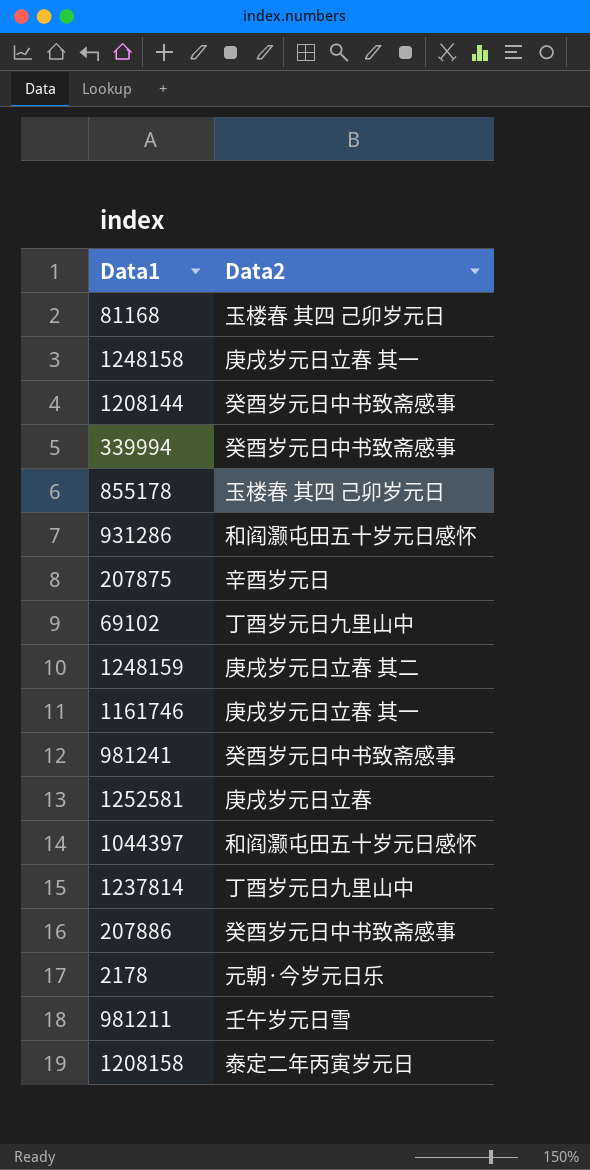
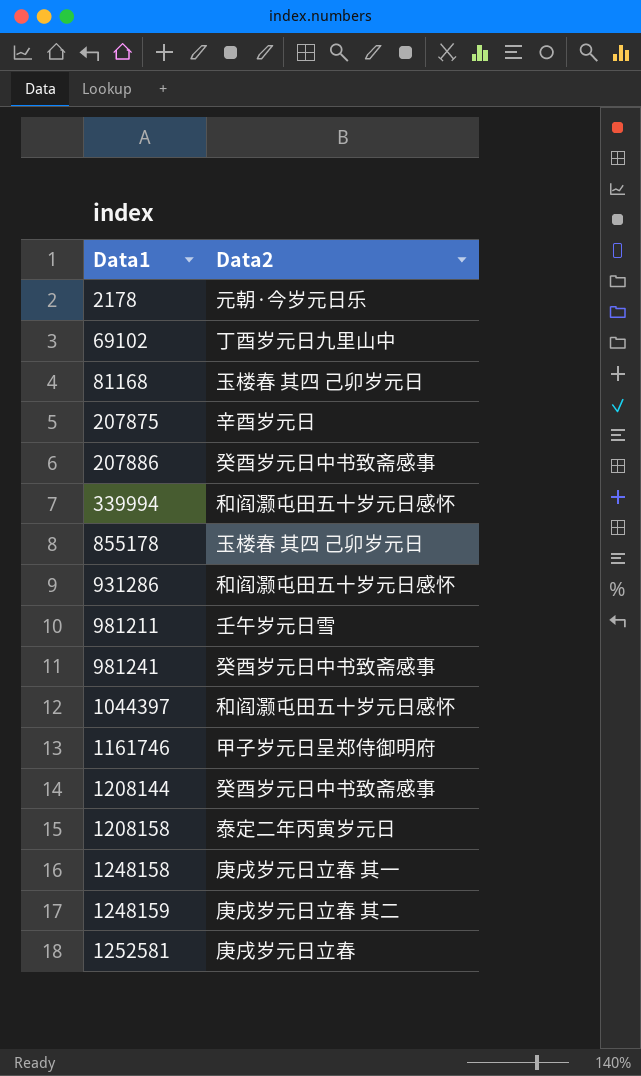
row order: none -> Data1 ascending
row 1237814: 丁酉岁元日九里山中 -> none
339994 | Data2: 癸酉岁元日中书致斋感事 -> 和阎灏屯田五十岁元日感怀
1161746 | Data2: 庚戌岁元日立春 其一 -> 甲子岁元日呈郑侍御明府

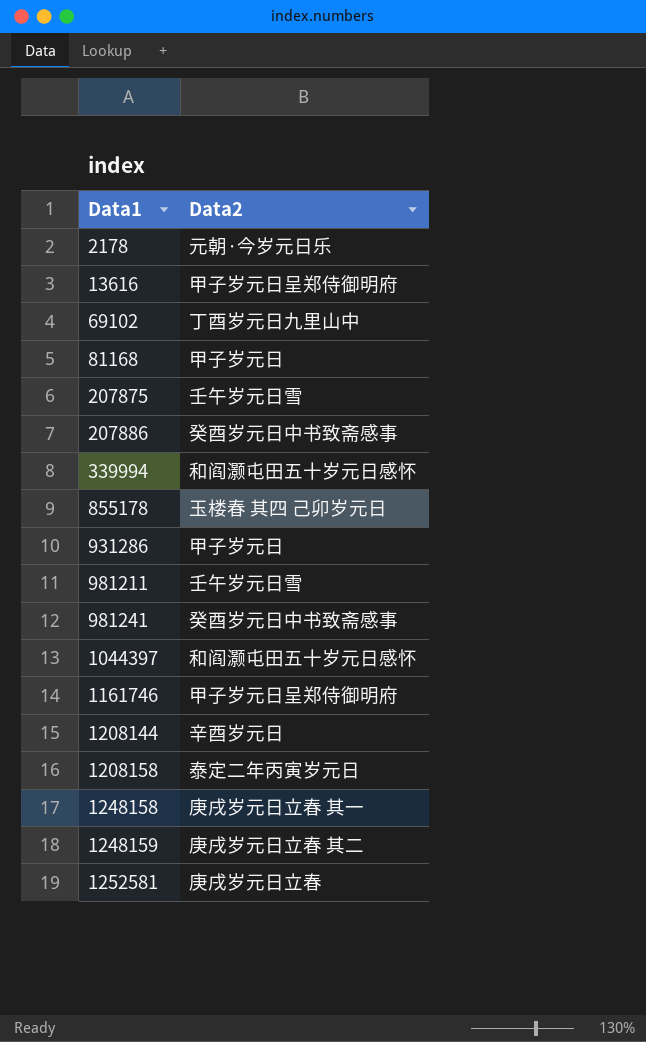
row 13616: none -> 甲子岁元日呈郑侍御明府
81168 | Data2: 玉楼春 其四 己卯岁元日 -> 甲子岁元日
207875 | Data2: 辛酉岁元日 -> 壬午岁元日雪
931286 | Data2: 和阎灏屯田五十岁元日感怀 -> 甲子岁元日
1208144 | Data2: 癸酉岁元日中书致斋感事 -> 辛酉岁元日

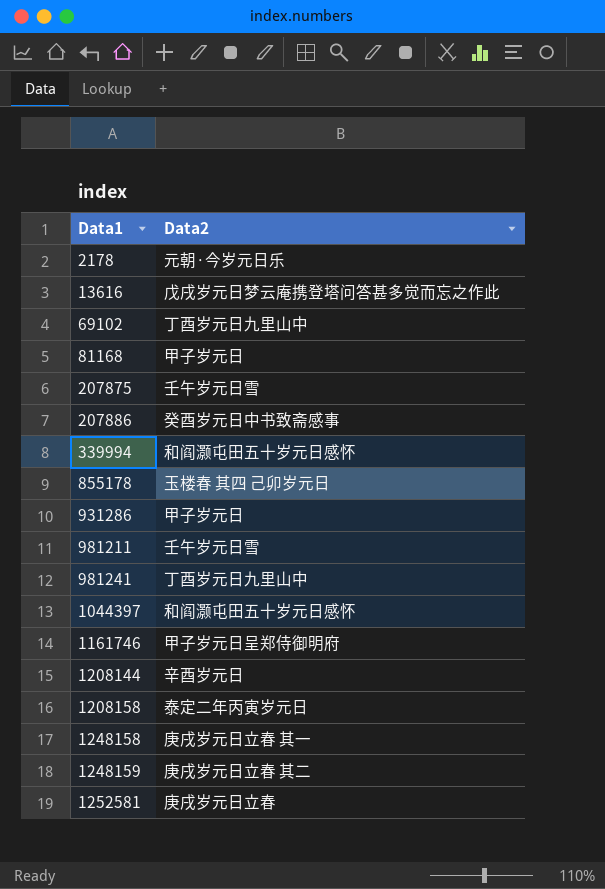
13616 | Data2: 甲子岁元日呈郑侍御明府 -> 戊戌岁元日梦云庵携登塔问答甚多觉而忘之作此
981241 | Data2: 癸酉岁元日中书致斋感事 -> 丁酉岁元日九里山中

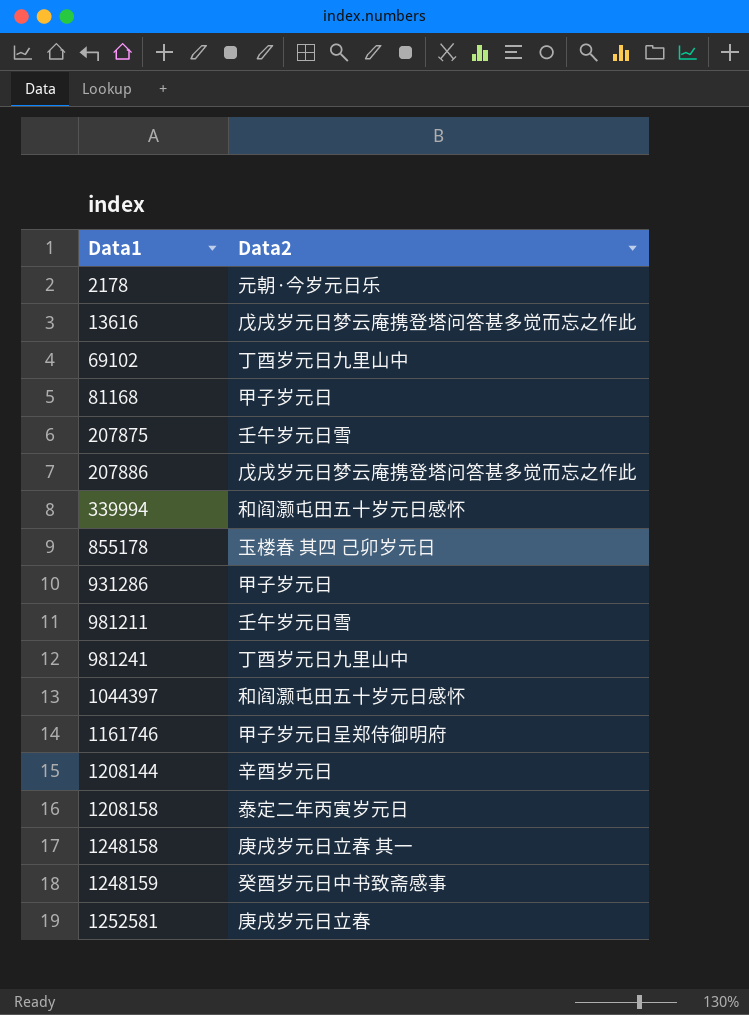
207886 | Data2: 癸酉岁元日中书致斋感事 -> 戊戌岁元日梦云庵携登塔问答甚多觉而忘之作此
1248159 | Data2: 庚戌岁元日立春 其二 -> 癸酉岁元日中书致斋感事

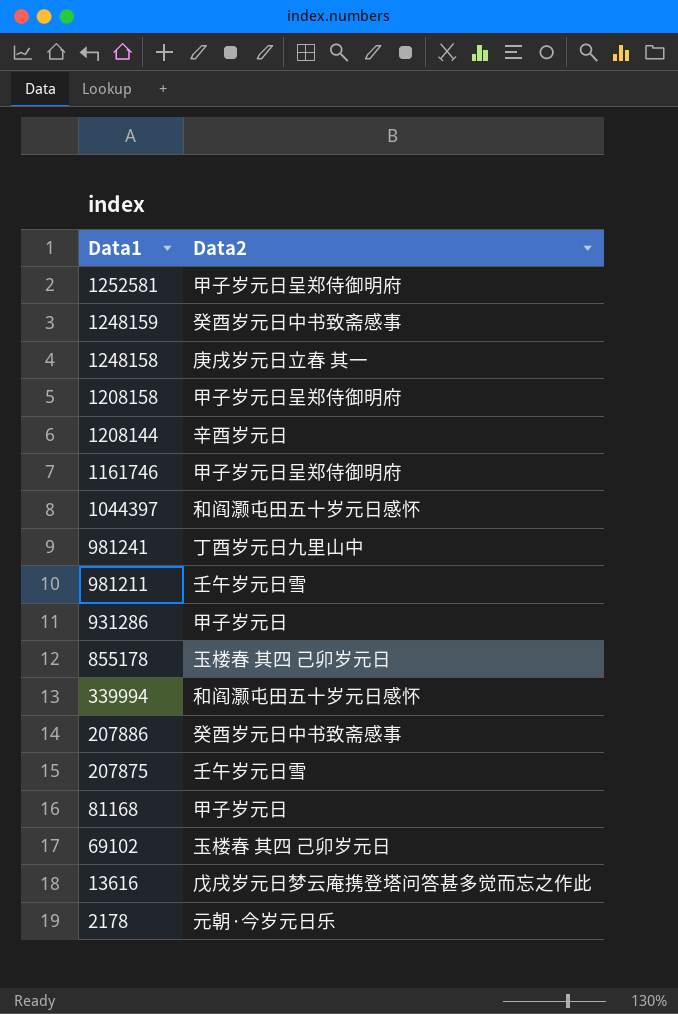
row order: Data1 ascending -> Data1 descending
1252581 | Data2: 庚戌岁元日立春 -> 甲子岁元日呈郑侍御明府
1208158 | Data2: 泰定二年丙寅岁元日 -> 甲子岁元日呈郑侍御明府
207886 | Data2: 戊戌岁元日梦云庵携登塔问答甚多觉而忘之作此 -> 癸酉岁元日中书致斋感事
69102 | Data2: 丁酉岁元日九里山中 -> 玉楼春 其四 己卯岁元日

